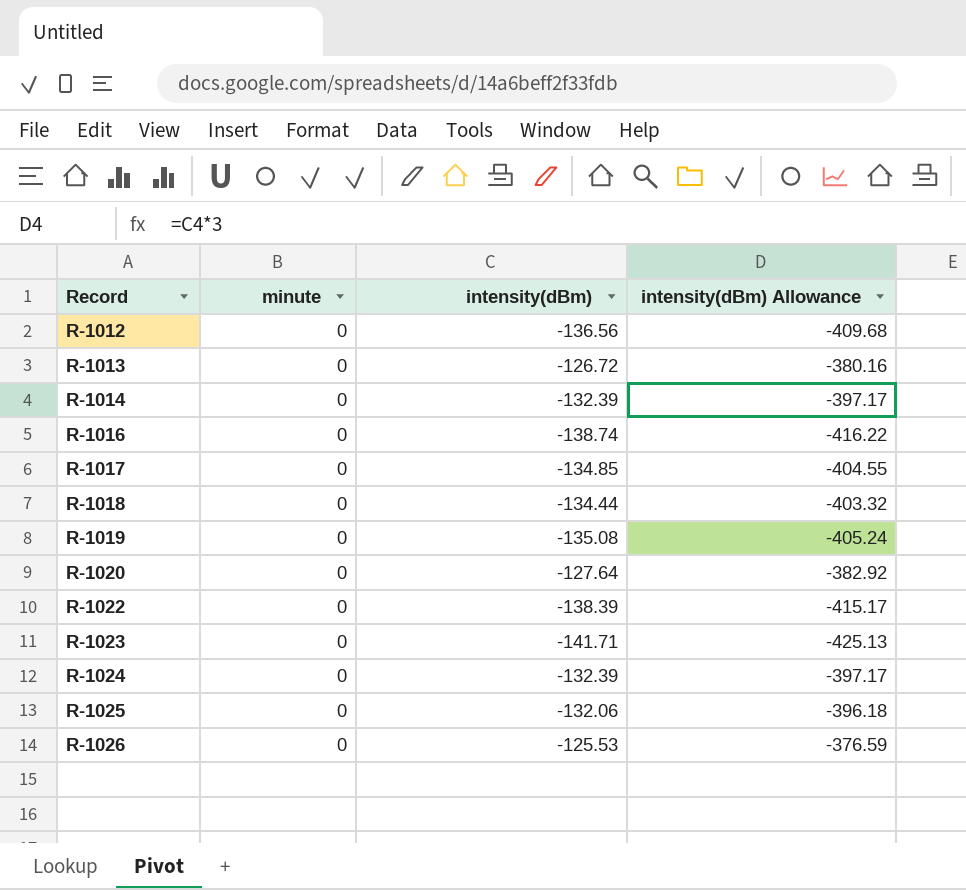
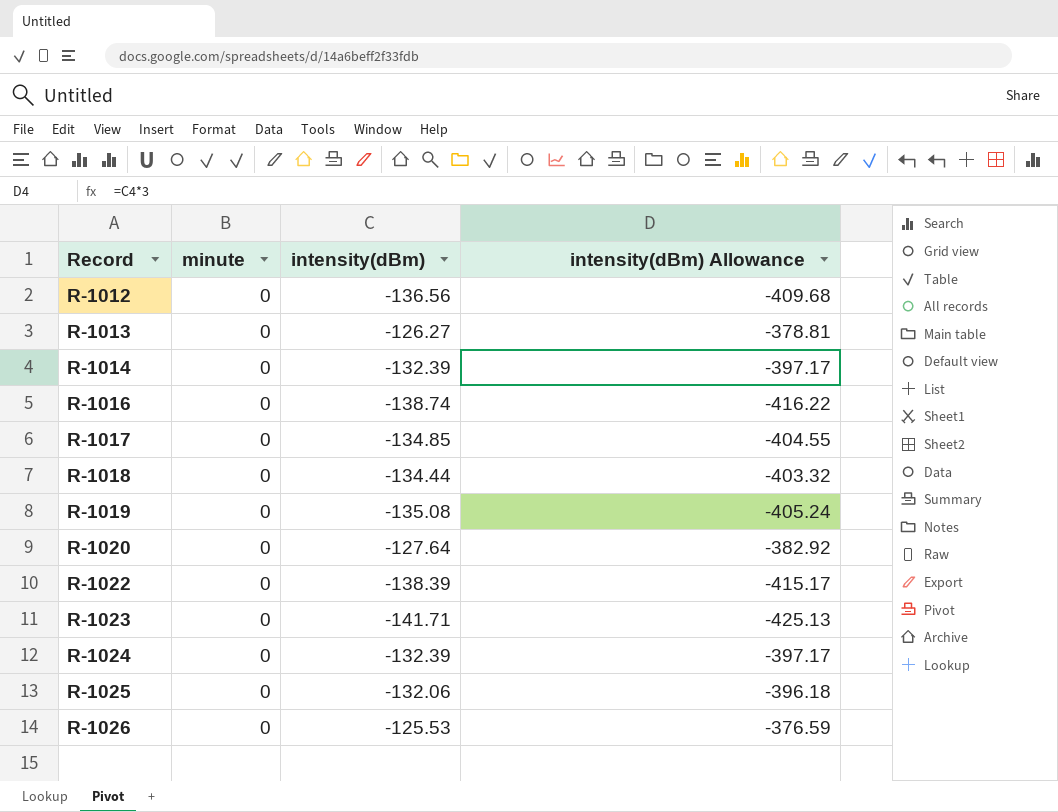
R-1013 | intensity(dBm): -126.72 -> -126.27
R-1013 | intensity(dBm) Allowance: -380.16 -> -378.81

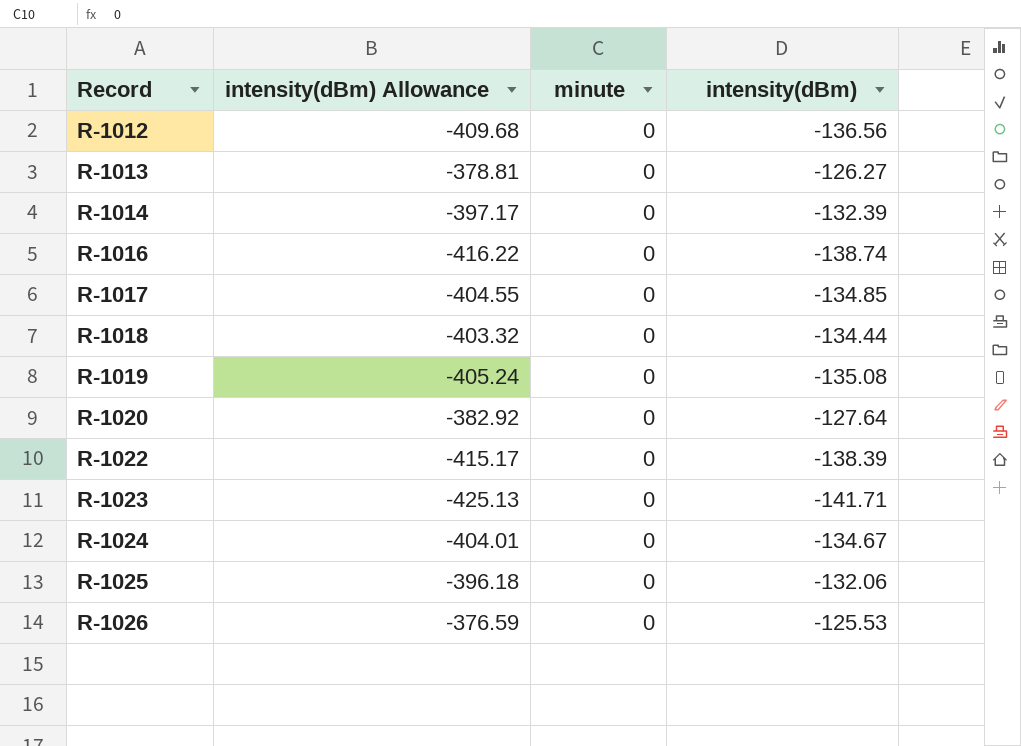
column intensity(dBm) Allowance | position: 4 -> 2
R-1024 | intensity(dBm) Allowance: -397.17 -> -404.01
R-1024 | intensity(dBm): -132.39 -> -134.67

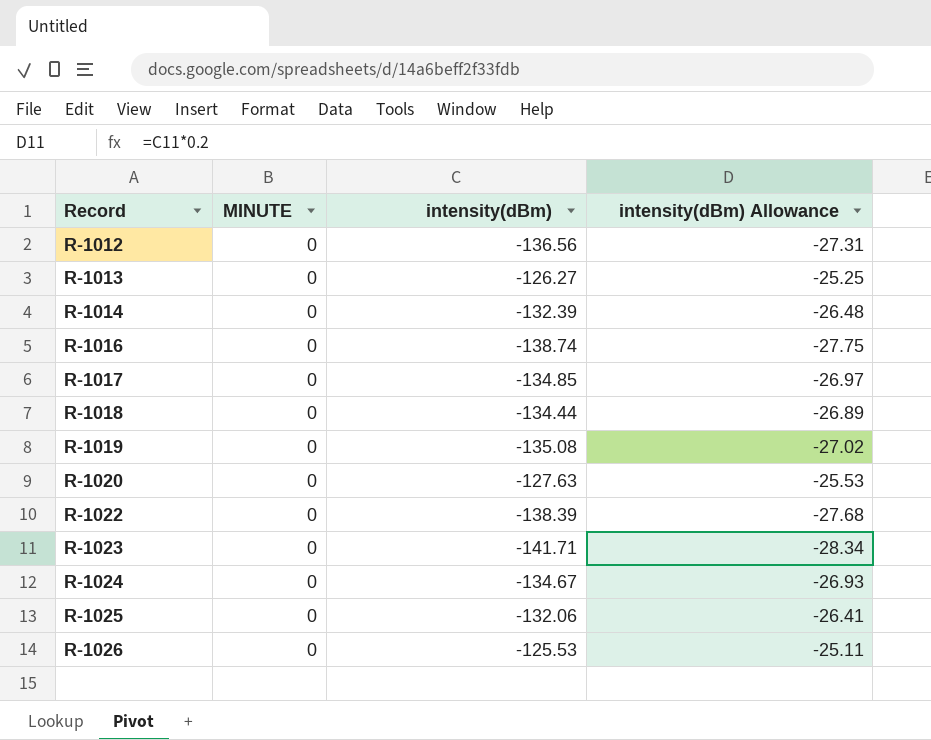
column name: minute -> MINUTE
column intensity(dBm) Allowance | formula: [intensity(dBm)] * 3 -> [intensity(dBm)] * 0.2
column intensity(dBm) Allowance | position: 2 -> 4
R-1020 | intensity(dBm): -127.64 -> -127.63

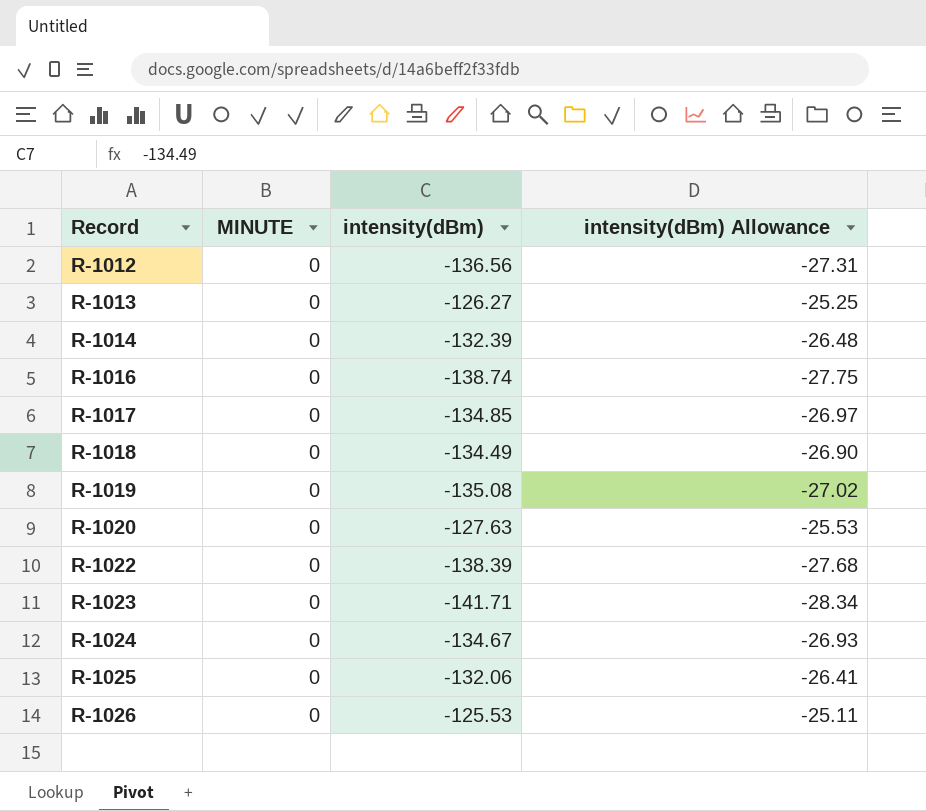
R-1018 | intensity(dBm): -134.44 -> -134.49
R-1018 | intensity(dBm) Allowance: -26.89 -> -26.90

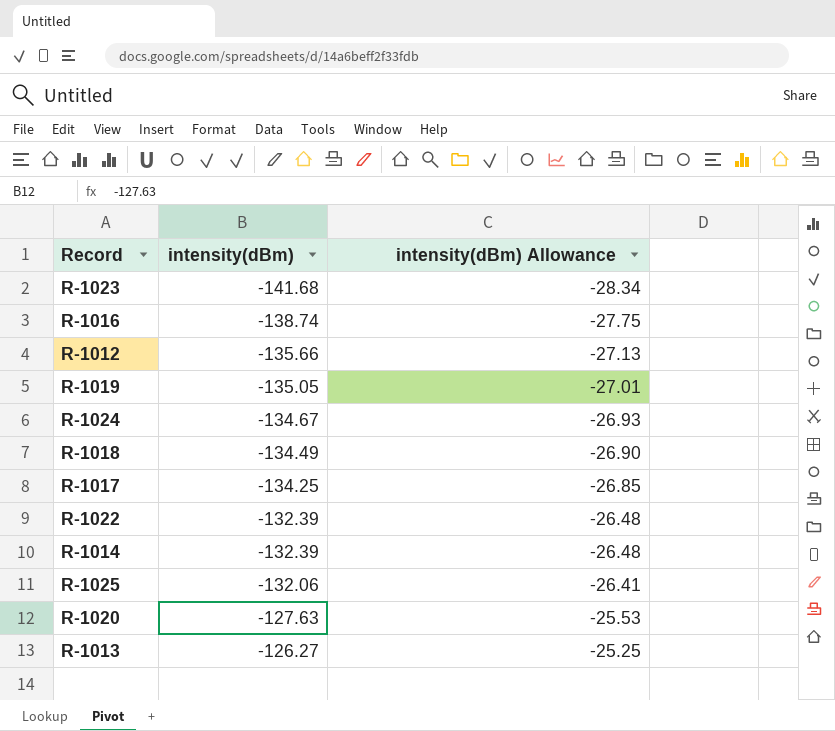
row order: Record ascending -> intensity(dBm) ascending
column MINUTE | position: 2 -> none
row R-1026: 0 | -125.53 | -25.11 -> none
R-1023 | intensity(dBm): -141.71 -> -141.68
R-1012 | intensity(dBm): -136.56 -> -135.66
R-1012 | intensity(dBm) Allowance: -27.31 -> -27.13
R-1019 | intensity(dBm): -135.08 -> -135.05
R-1019 | intensity(dBm) Allowance: -27.02 -> -27.01
R-1017 | intensity(dBm): -134.85 -> -134.25
R-1017 | intensity(dBm) Allowance: -26.97 -> -26.85
R-1022 | intensity(dBm): -138.39 -> -132.39
R-1022 | intensity(dBm) Allowance: -27.68 -> -26.48

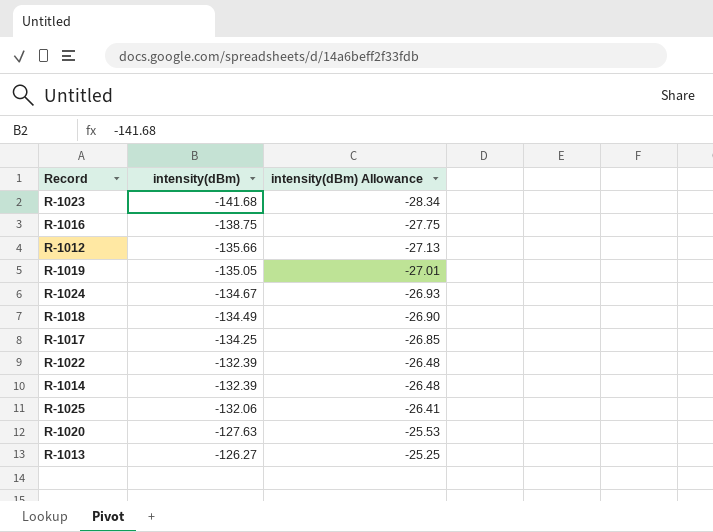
R-1016 | intensity(dBm): -138.74 -> -138.75

